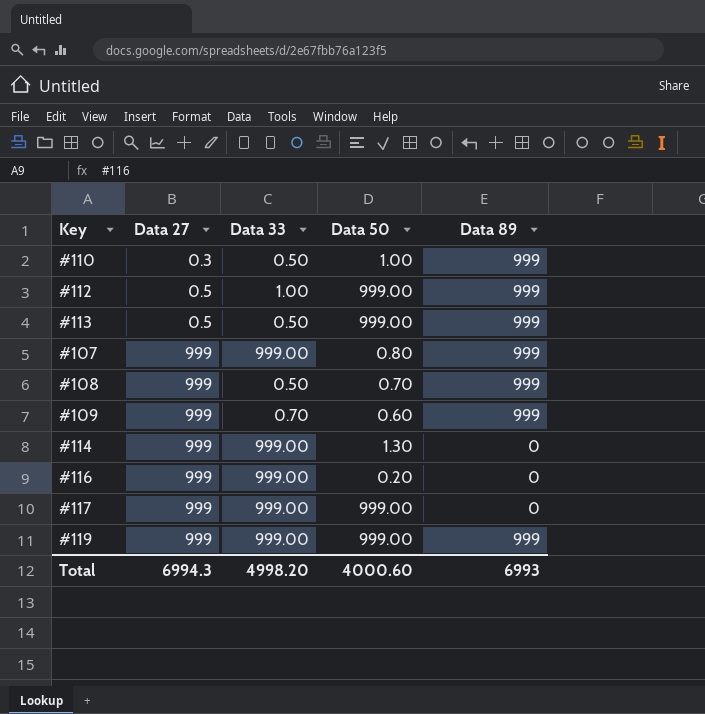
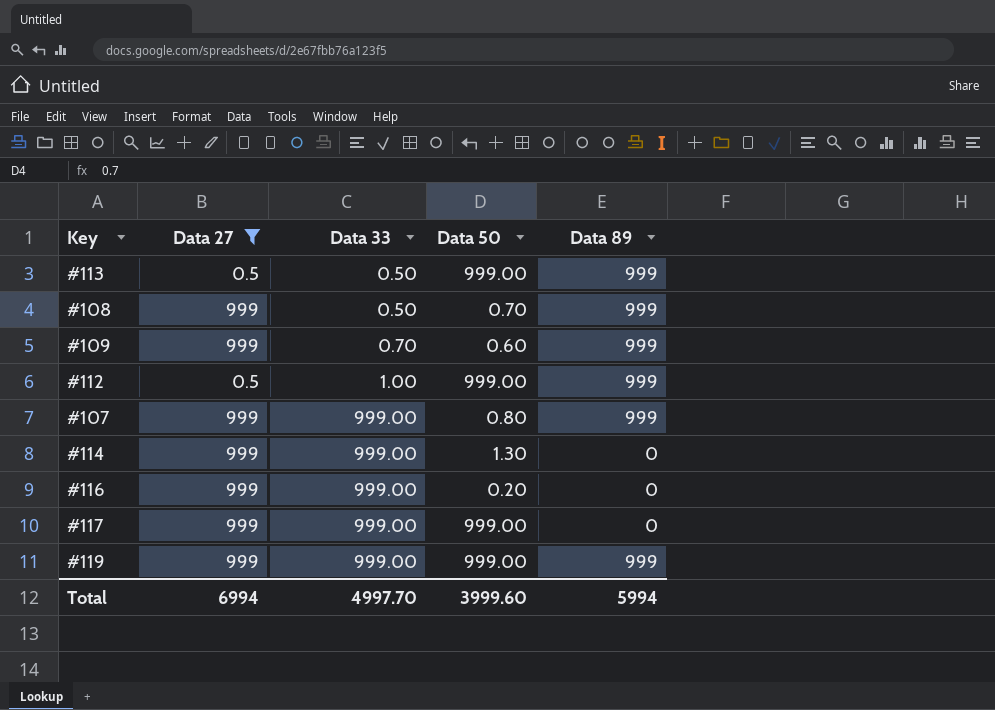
filter: none -> Data 27 != 0.3
row order: Data 27 ascending -> Data 33 ascending
Total | Data 27: 6994.3 -> 6994
Total | Data 33: 4998.20 -> 4997.70
Total | Data 50: 4000.60 -> 3999.60
Total | Data 89: 6993 -> 5994

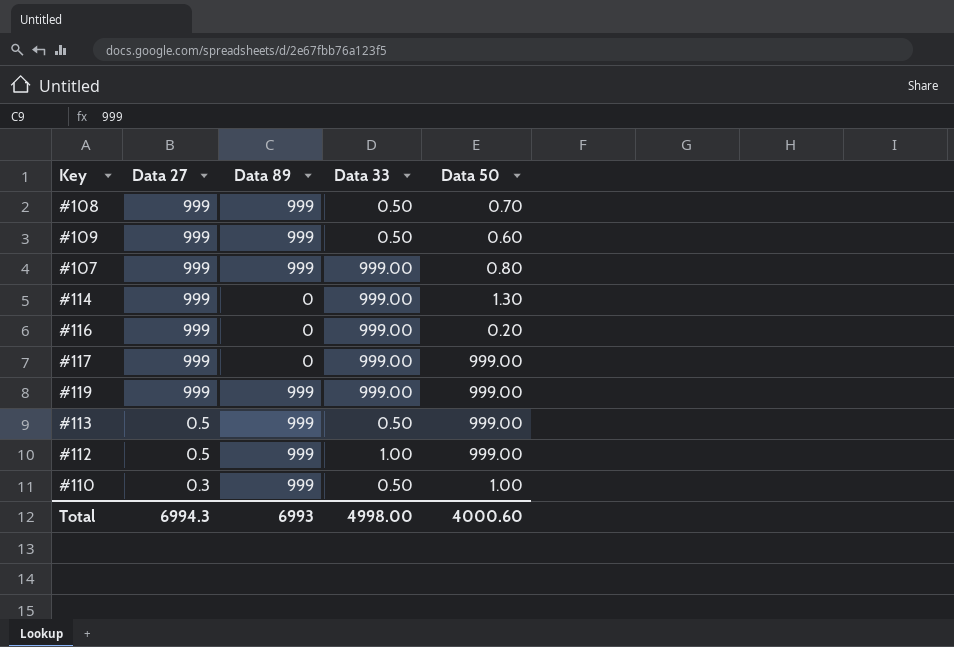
filter: Data 27 != 0.3 -> none
row order: Data 33 ascending -> Data 27 descending
column Data 89 | position: 5 -> 3
#109 | Data 33: 0.70 -> 0.50
Total | Data 27: 6994 -> 6994.3
Total | Data 89: 5994 -> 6993
Total | Data 33: 4997.70 -> 4998.00
Total | Data 50: 3999.60 -> 4000.60

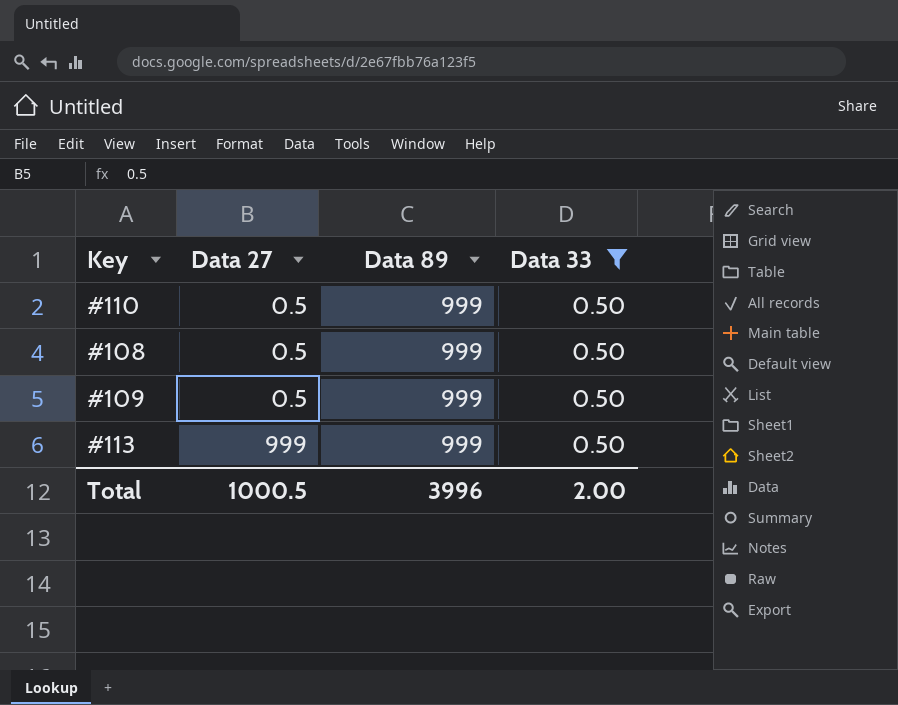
filter: none -> Data 33 = 0.50
row order: Data 27 descending -> Data 27 ascending
column Data 50 | position: 5 -> none
#110 | Data 27: 0.3 -> 0.5
#108 | Data 27: 999 -> 0.5
#109 | Data 27: 999 -> 0.5
#113 | Data 27: 0.5 -> 999
Total | Data 27: 6994.3 -> 1000.5
Total | Data 89: 6993 -> 3996
Total | Data 33: 4998.00 -> 2.00

